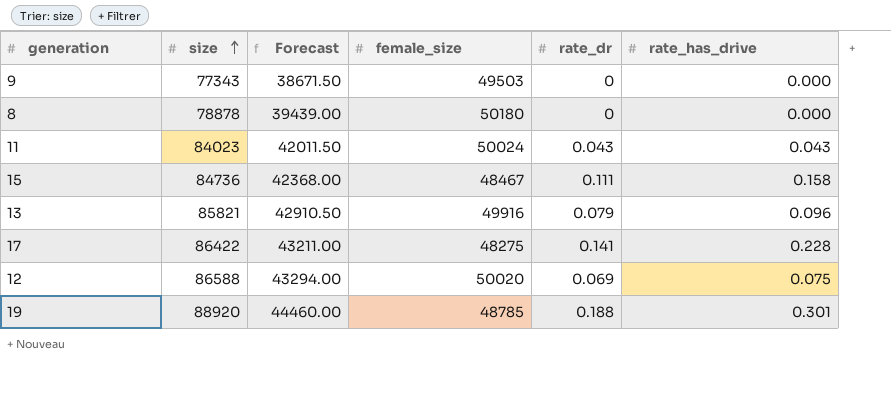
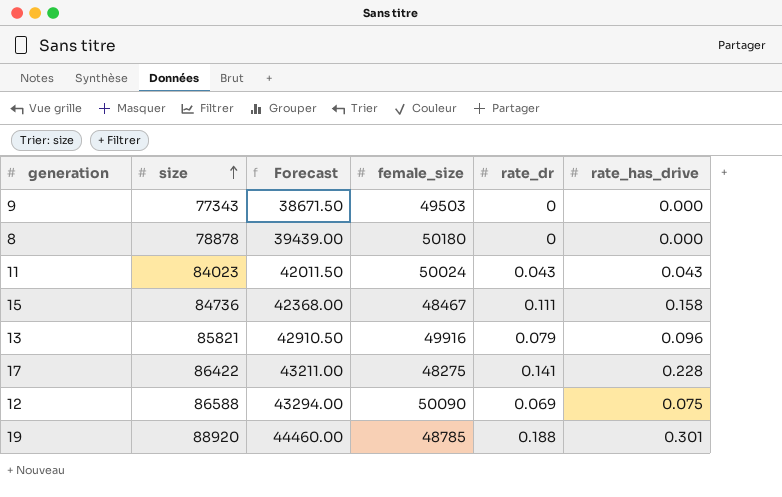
12 | female_size: 50020 -> 50090

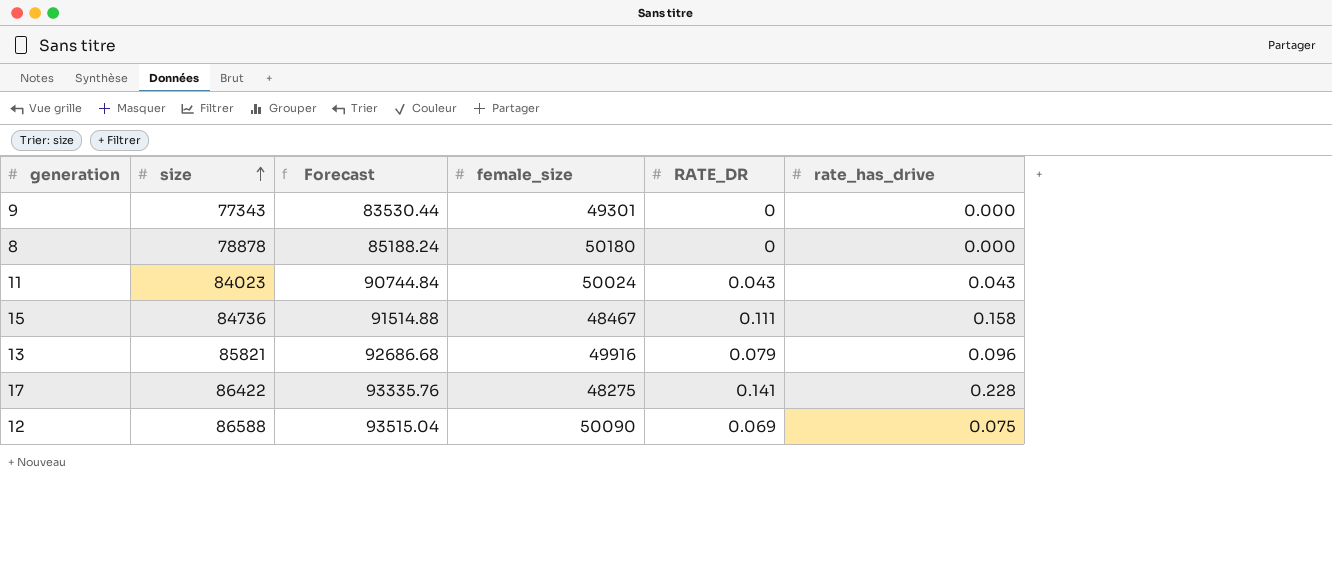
column Forecast | formula: [size] * 0.5 -> [size] * 1.08
column name: rate_dr -> RATE_DR
row 19: 88920 | 44460.00 | 48785 | 0.188 | 0.301 -> none
9 | female_size: 49503 -> 49301

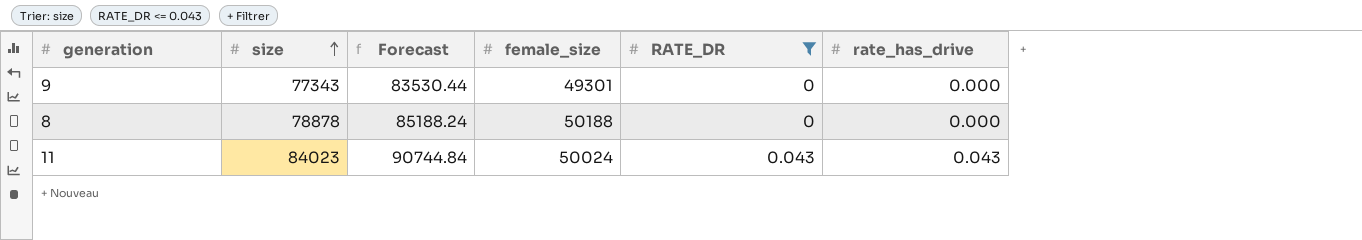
filter: none -> RATE_DR <= 0.043
8 | female_size: 50180 -> 50188

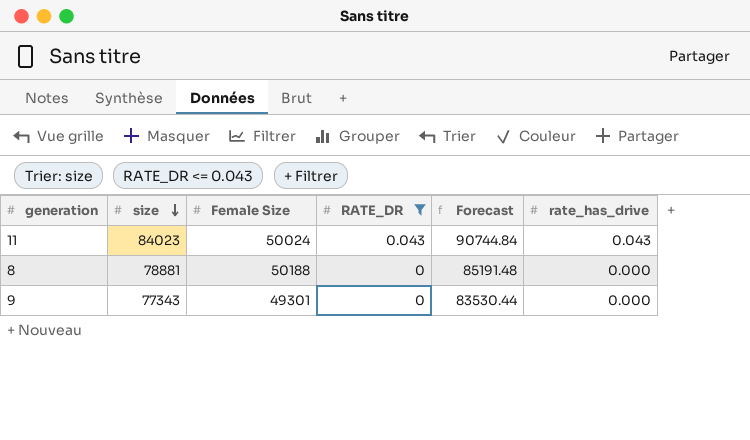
row order: size ascending -> size descending
column name: female_size -> Female Size
column Forecast | position: 3 -> 5
8 | size: 78878 -> 78881
8 | Forecast: 85188.24 -> 85191.48

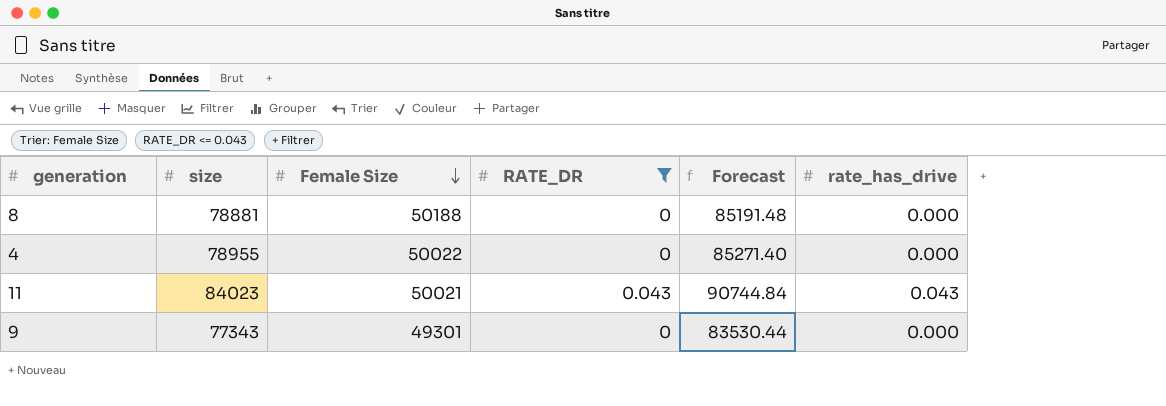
row order: size descending -> Female Size descending
row 4: none -> 78955 | 50022 | 0 | 85271.40 | 0.000
11 | Female Size: 50024 -> 50021

